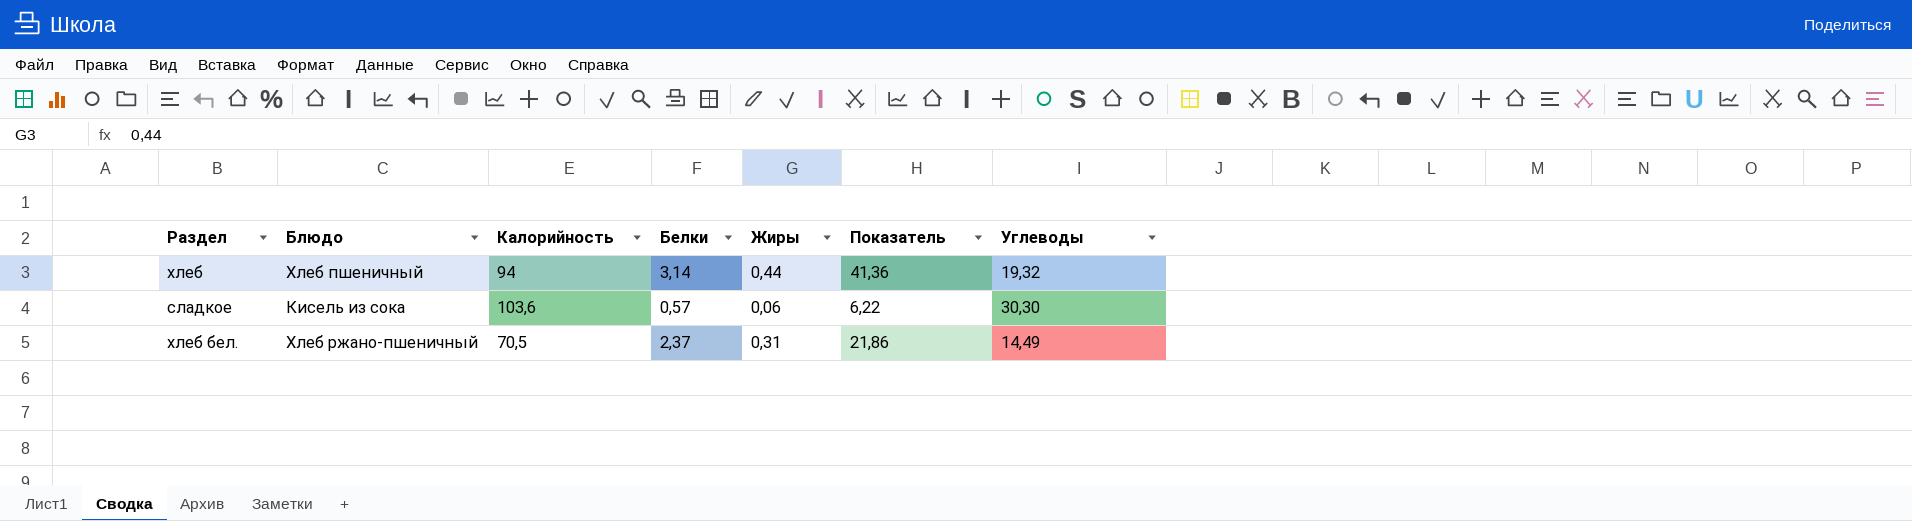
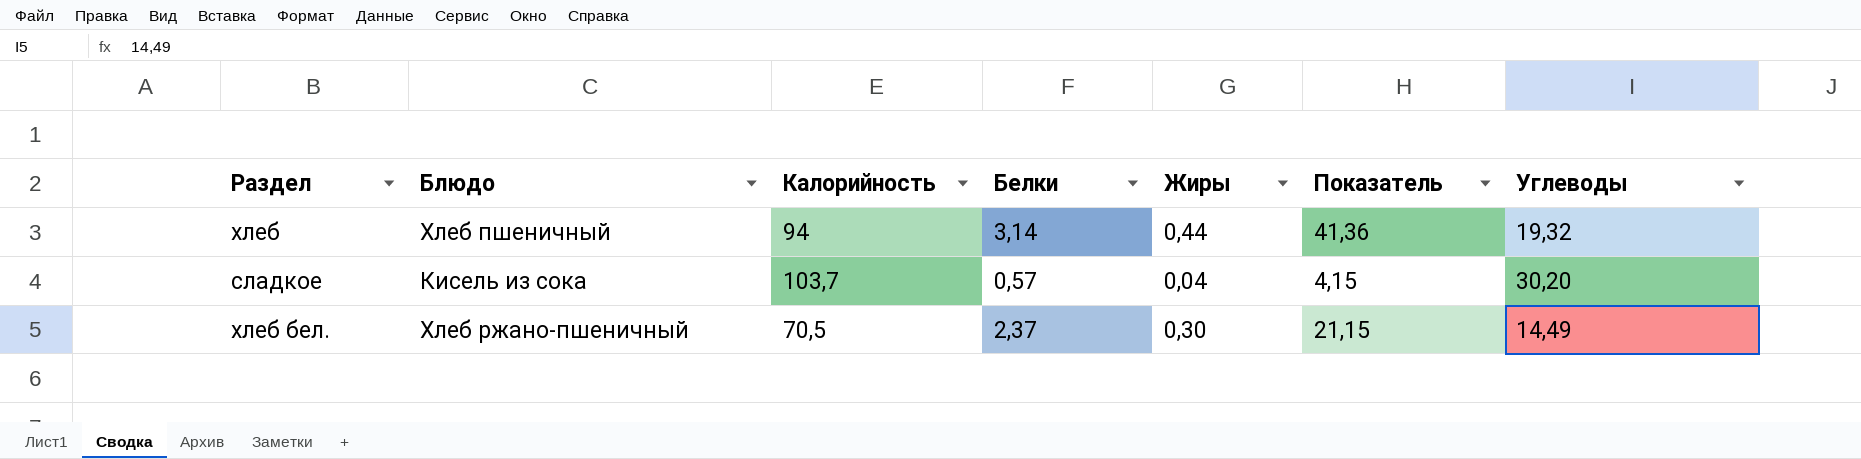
сладкое | Калорийность: 103,6 -> 103,7
сладкое | Жиры: 0,06 -> 0,04
сладкое | Показатель: 6,22 -> 4,15
сладкое | Углеводы: 30,30 -> 30,20
хлеб бел. | Жиры: 0,31 -> 0,30
хлеб бел. | Показатель: 21,86 -> 21,15

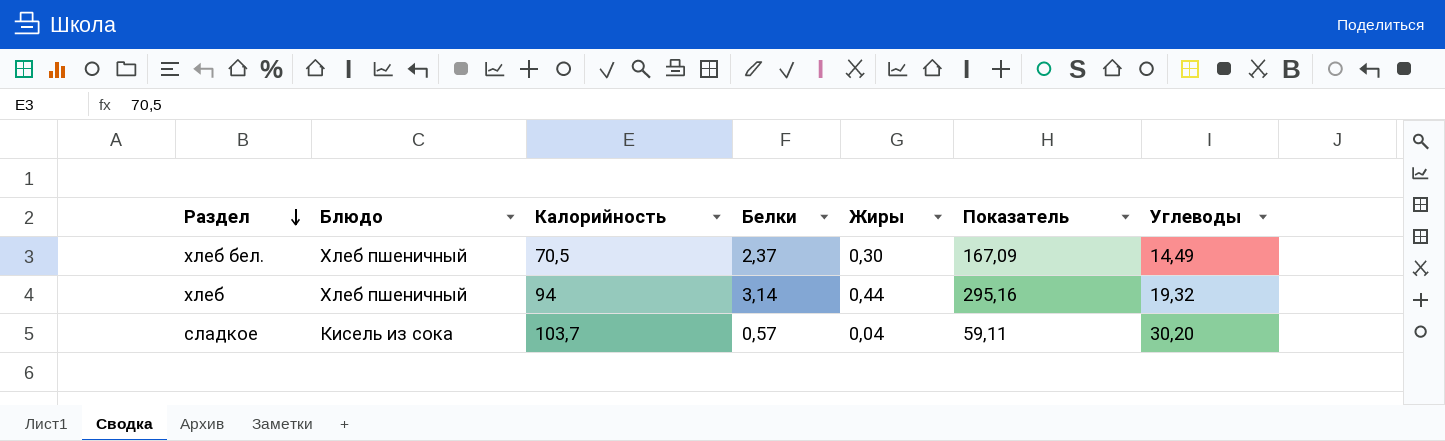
row order: none -> Раздел descending
column Показатель | formula: [Калорийность] * [Жиры] -> [Калорийность] * [Белки]
хлеб бел. | Блюдо: Хлеб ржано-пшеничный -> Хлеб пшеничный

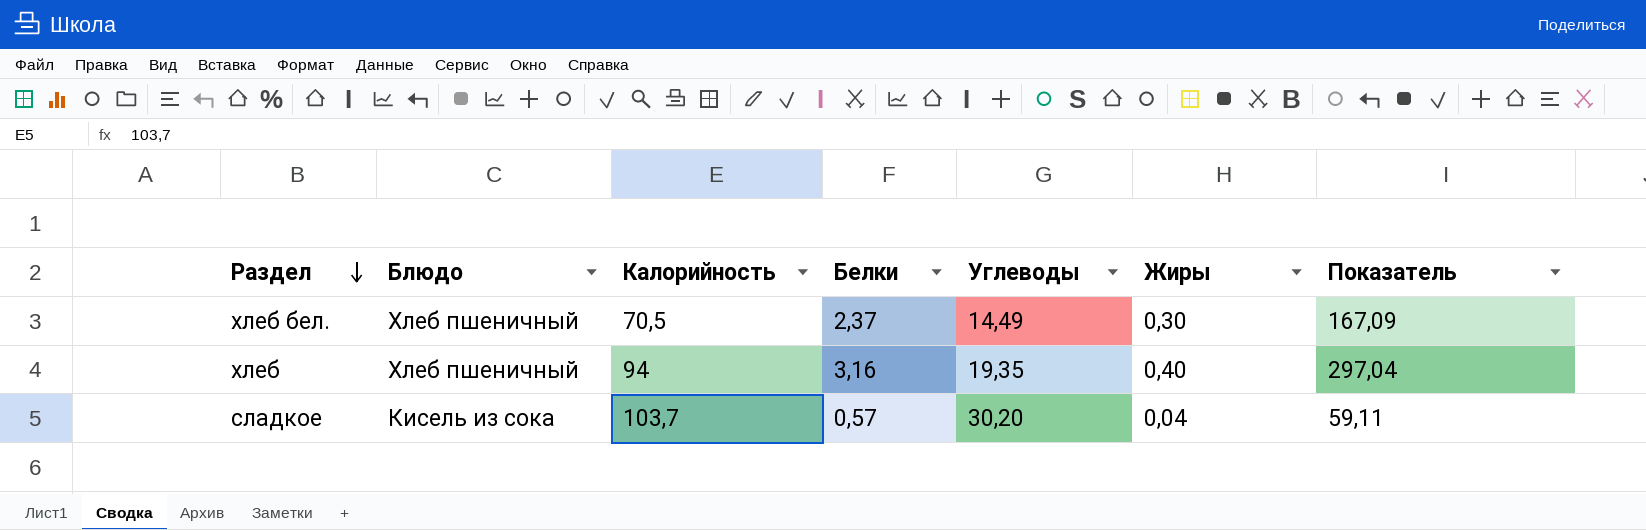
column Углеводы | position: 7 -> 5
хлеб | Белки: 3,14 -> 3,16
хлеб | Углеводы: 19,32 -> 19,35
хлеб | Жиры: 0,44 -> 0,40
хлеб | Показатель: 295,16 -> 297,04

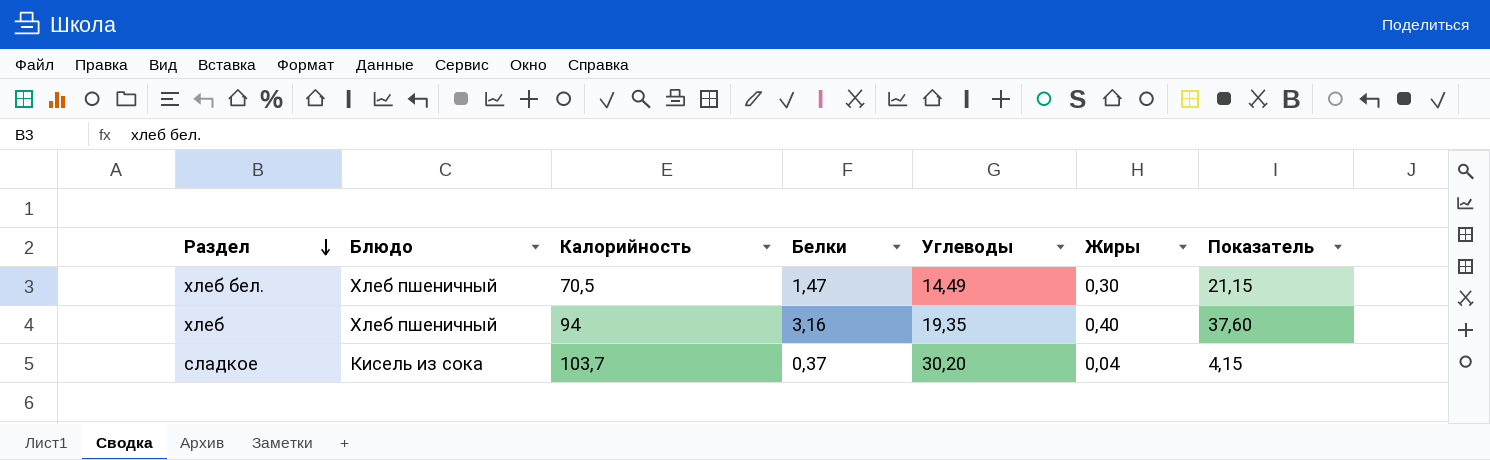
column Показатель | formula: [Калорийность] * [Белки] -> [Калорийность] * [Жиры]
хлеб бел. | Белки: 2,37 -> 1,47
сладкое | Белки: 0,57 -> 0,37

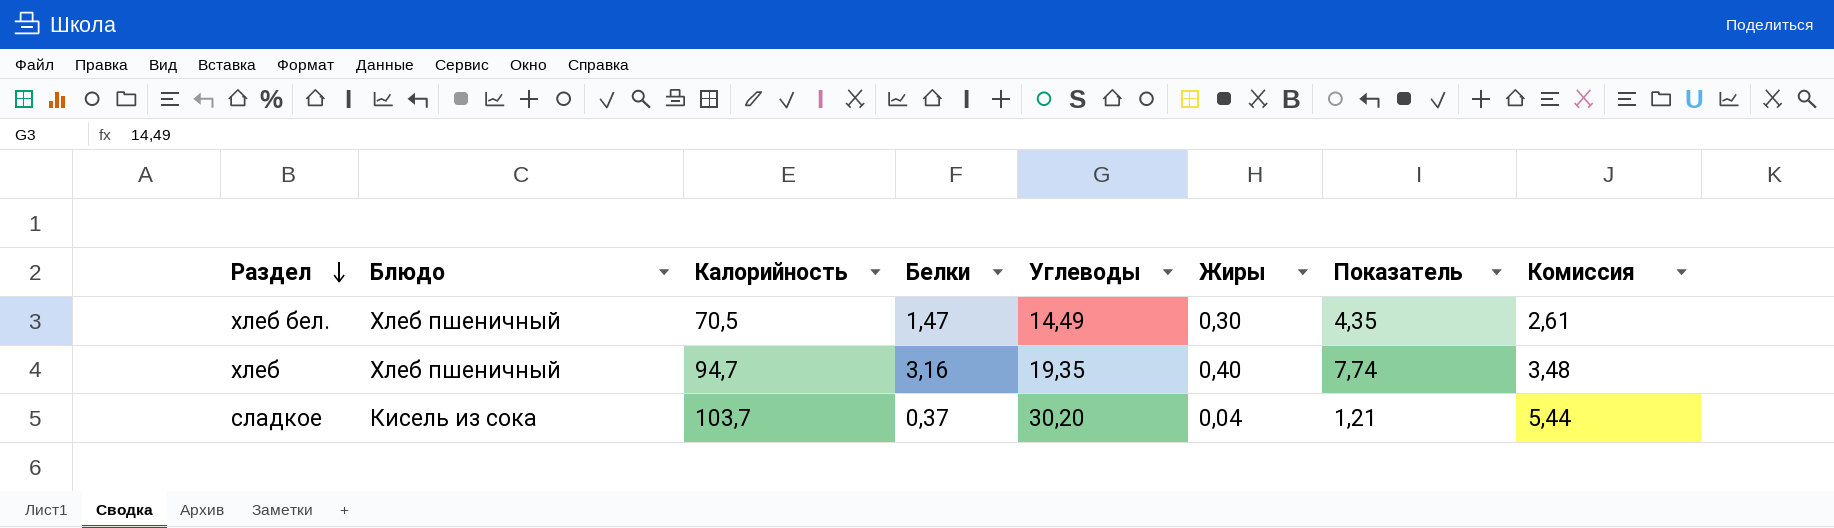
column Показатель | formula: [Калорийность] * [Жиры] -> [Углеводы] * [Жиры]
column Комиссия | formula: none -> [Углеводы] * 0,18
хлеб | Калорийность: 94 -> 94,7

